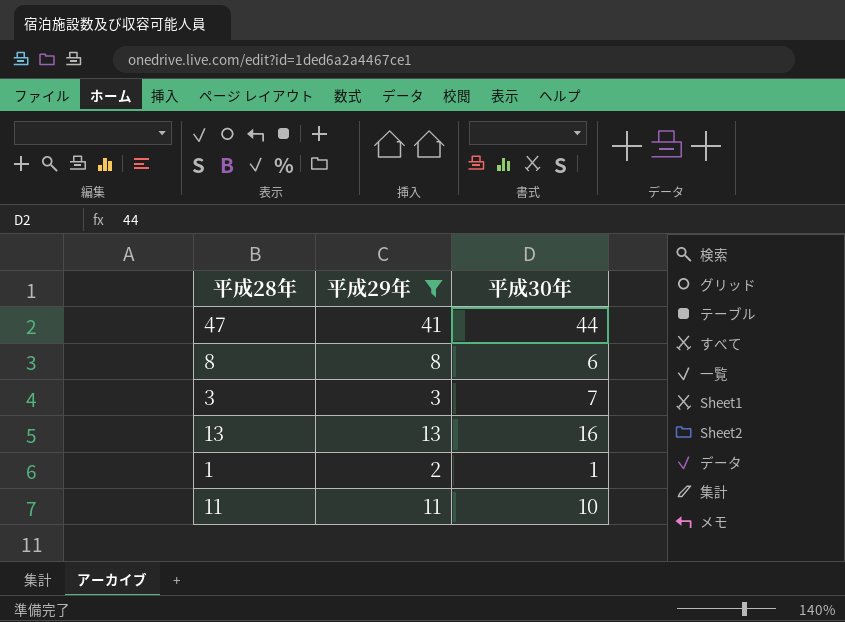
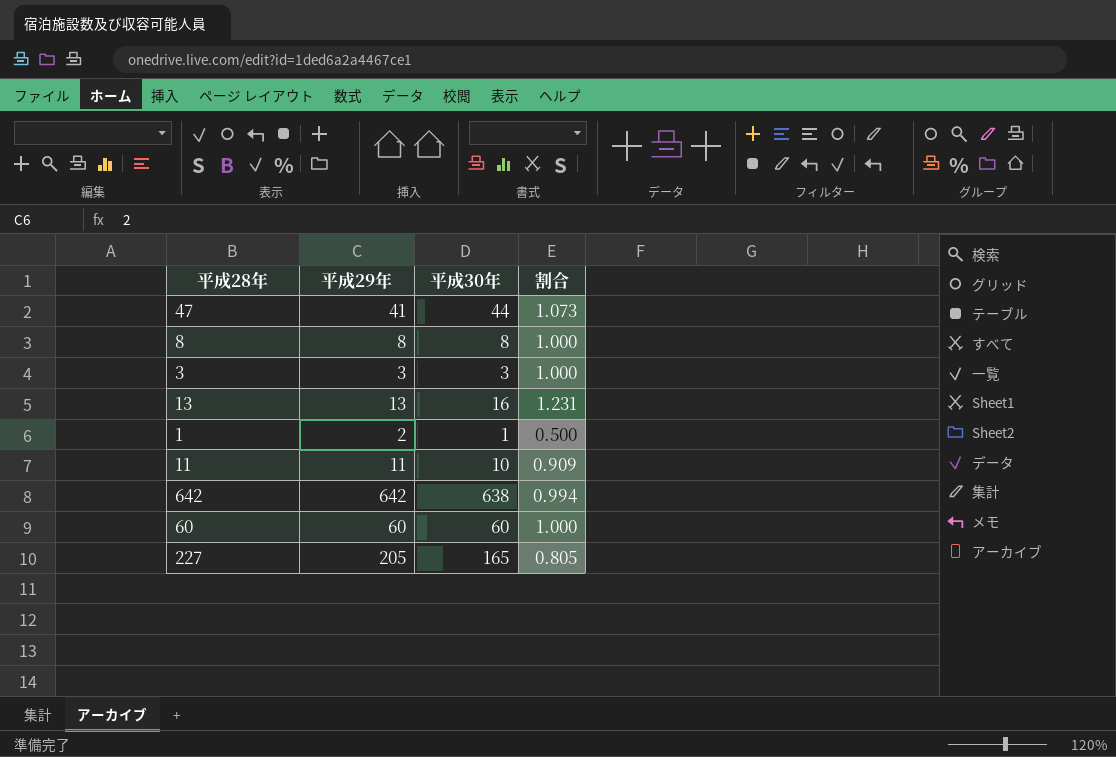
filter: 平成29年 <= 41 -> none
column 割合 | formula: none -> [平成30年] / [平成29年]
8 | 平成30年: 6 -> 8
3 | 平成30年: 7 -> 3

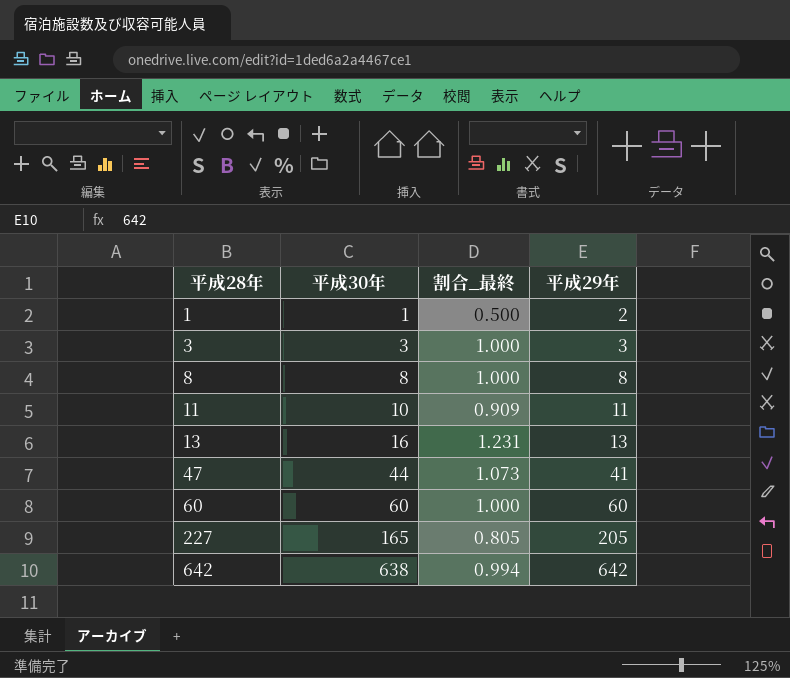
row order: none -> 平成28年 ascending
column name: 割合 -> 割合_最終
column 平成29年 | position: 2 -> 4

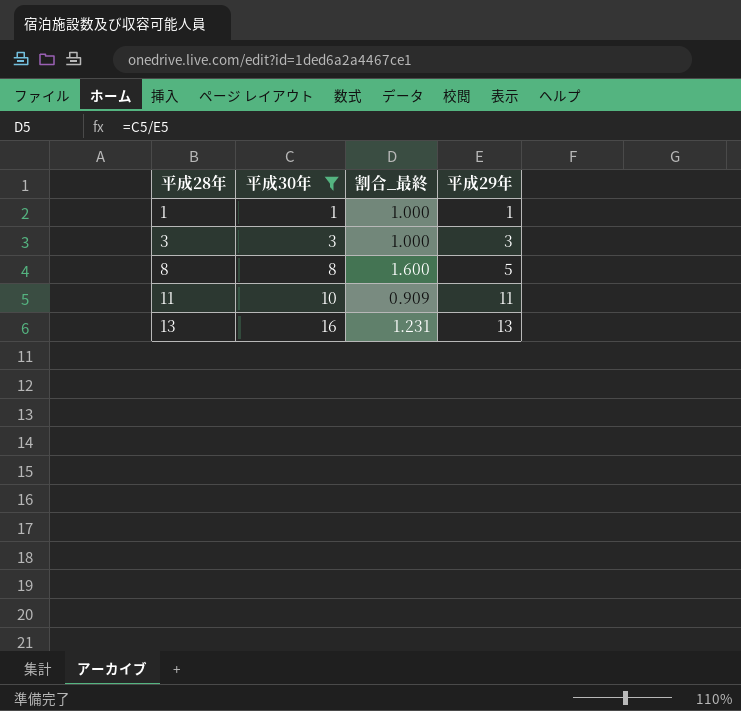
filter: none -> 平成30年 <= 16
1 | 割合_最終: 0.500 -> 1.000
1 | 平成29年: 2 -> 1
8 | 割合_最終: 1.000 -> 1.600
8 | 平成29年: 8 -> 5

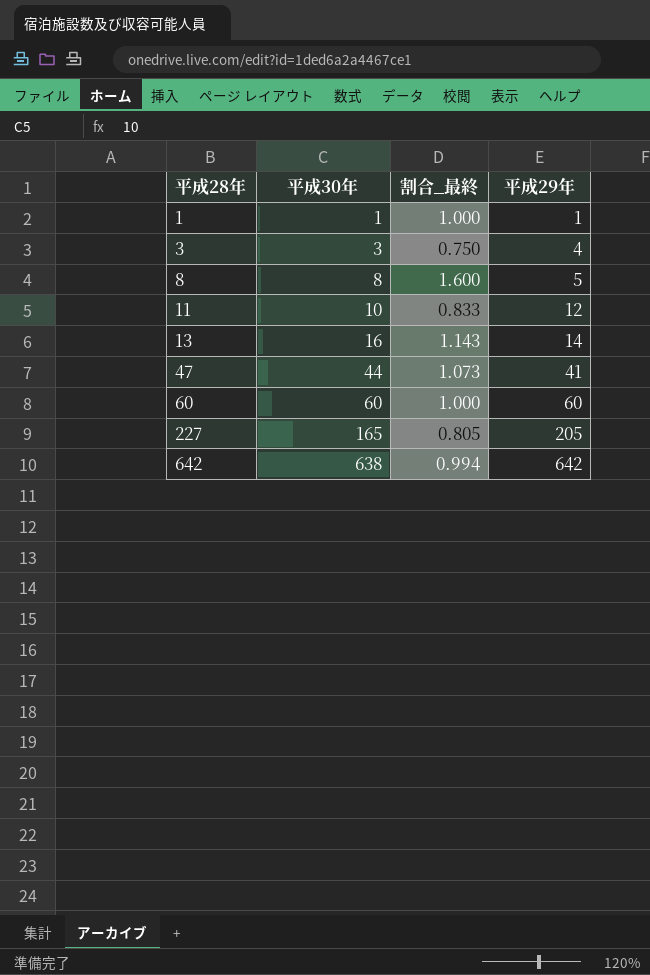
filter: 平成30年 <= 16 -> none
3 | 割合_最終: 1.000 -> 0.750
3 | 平成29年: 3 -> 4
11 | 割合_最終: 0.909 -> 0.833
11 | 平成29年: 11 -> 12
13 | 割合_最終: 1.231 -> 1.143
13 | 平成29年: 13 -> 14

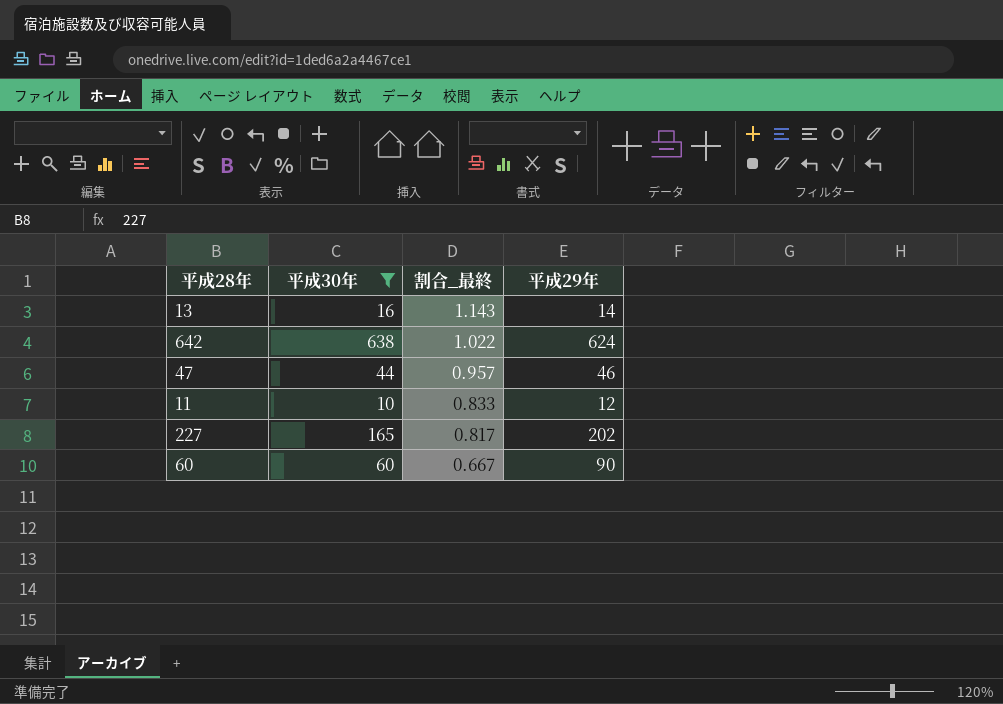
filter: none -> 平成30年 >= 10
row order: 平成28年 ascending -> 割合_最終 descending
642 | 割合_最終: 0.994 -> 1.022
642 | 平成29年: 642 -> 624
47 | 割合_最終: 1.073 -> 0.957
47 | 平成29年: 41 -> 46
227 | 割合_最終: 0.805 -> 0.817
227 | 平成29年: 205 -> 202
60 | 割合_最終: 1.000 -> 0.667
60 | 平成29年: 60 -> 90

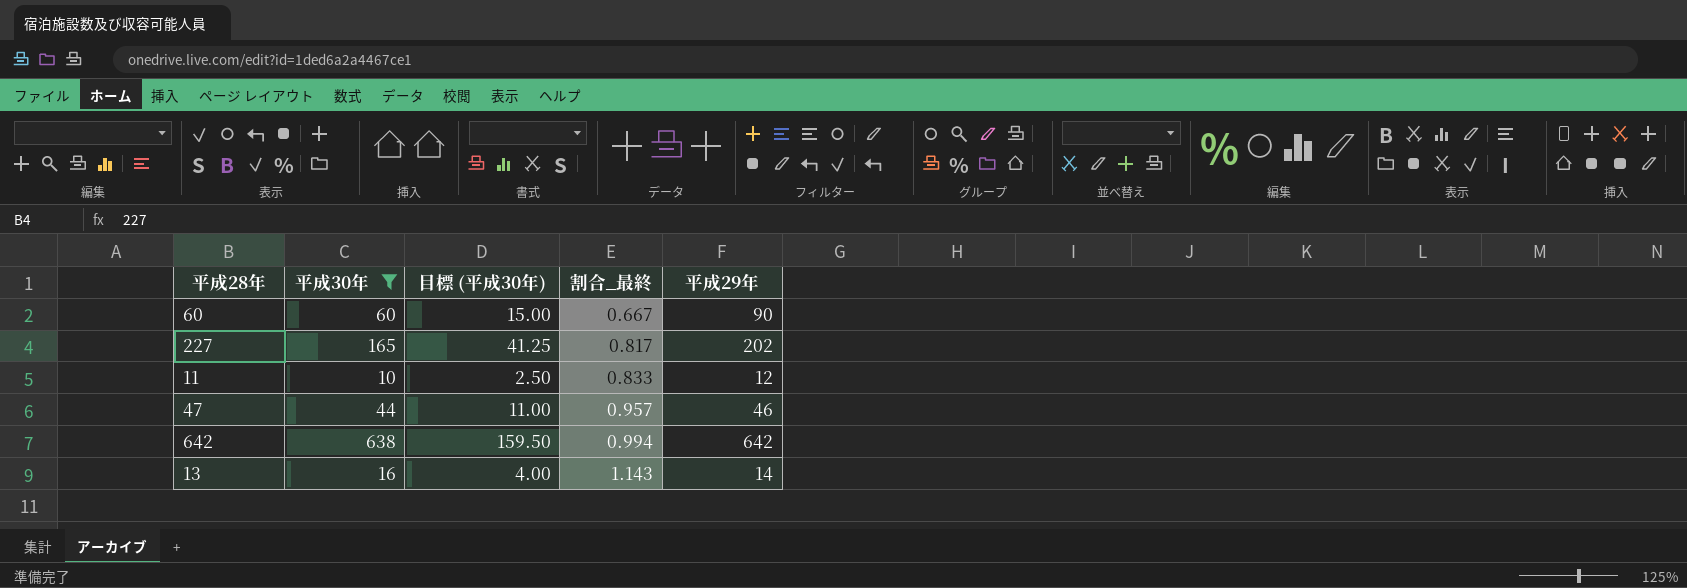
row order: 割合_最終 descending -> 割合_最終 ascending
column 目標 (平成30年) | formula: none -> [平成30年] * 0.25
642 | 割合_最終: 1.022 -> 0.994
642 | 平成29年: 624 -> 642

